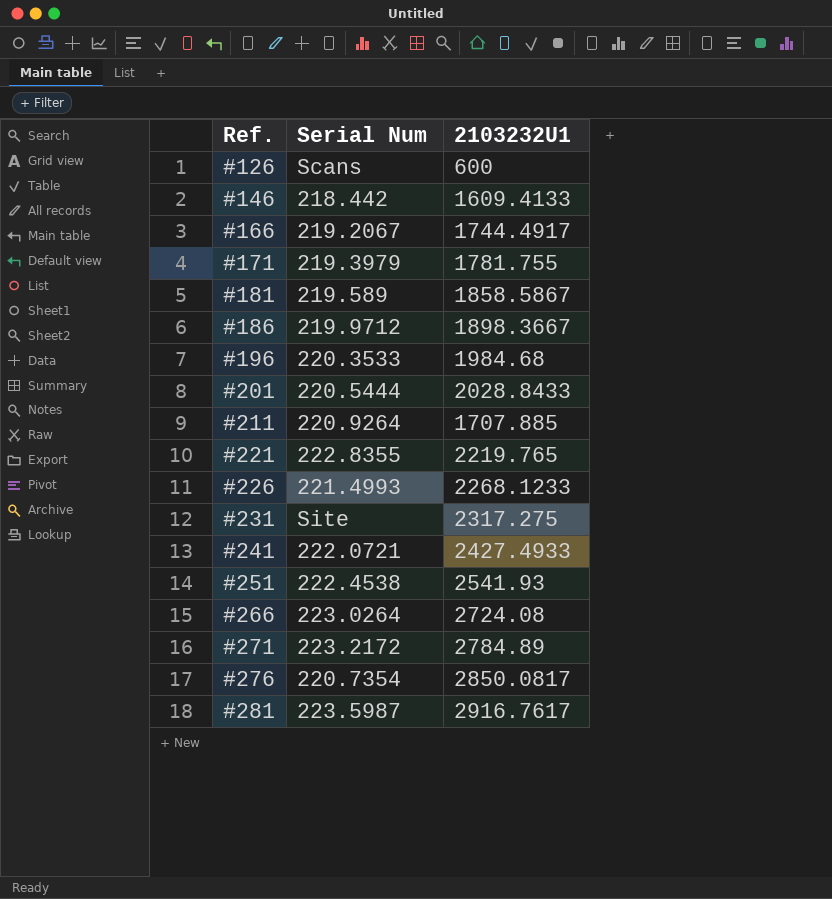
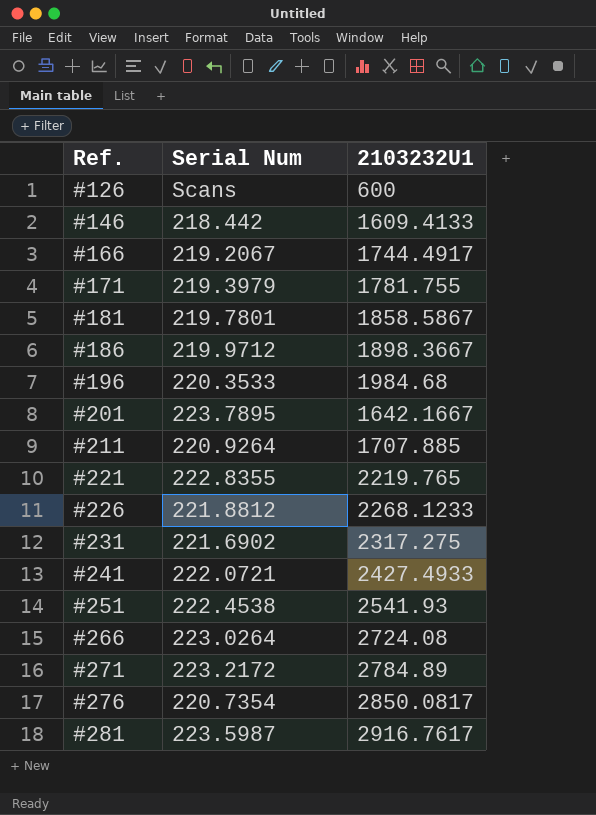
#181 | Serial Num: 219.589 -> 219.7801
#201 | Serial Num: 220.5444 -> 223.7895
#201 | 2103232U1: 2028.8433 -> 1642.1667
#226 | Serial Num: 221.4993 -> 221.8812
#231 | Serial Num: Site -> 221.6902

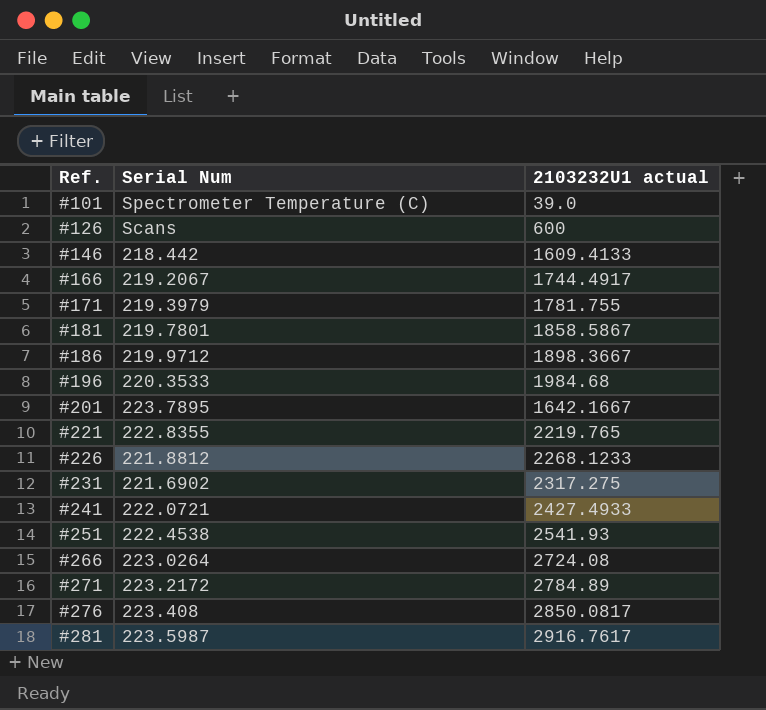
column name: 2103232U1 -> 2103232U1 actual
row #211: 220.9264 | 1707.885 -> none
row #101: none -> Spectrometer Temperature (C) | 39.0
#276 | Serial Num: 220.7354 -> 223.408

